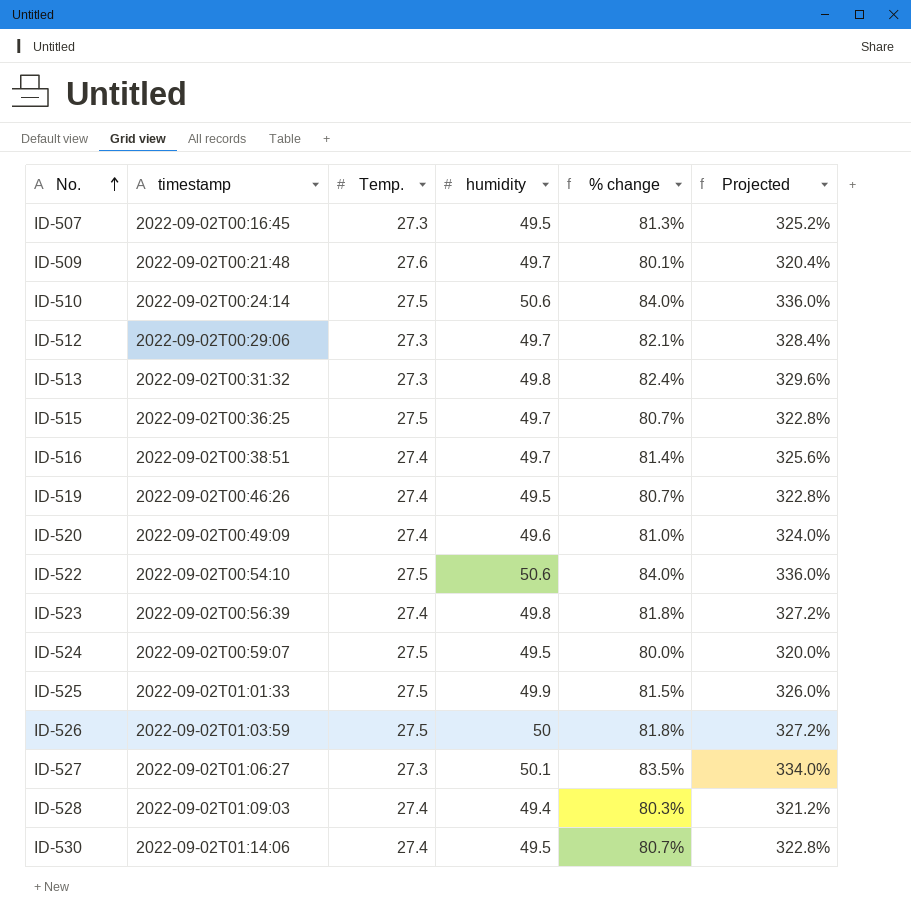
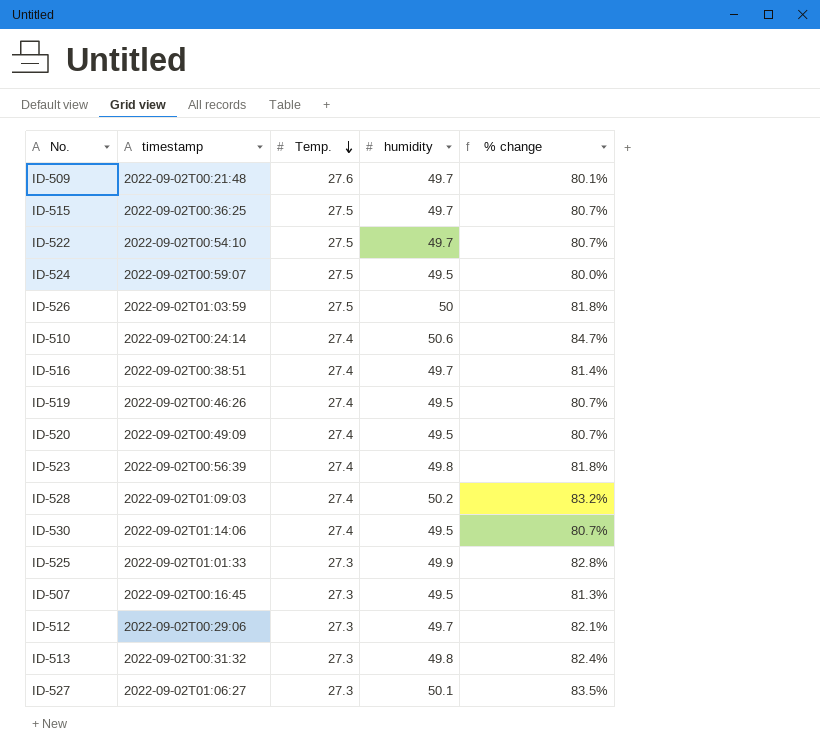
row order: No. ascending -> Temp. descending
column Projected | formula: [% change] * 4 -> none
ID-522 | humidity: 50.6 -> 49.7
ID-522 | % change: 84.0% -> 80.7%
ID-510 | Temp.: 27.5 -> 27.4
ID-510 | % change: 84.0% -> 84.7%
ID-520 | humidity: 49.6 -> 49.5
ID-520 | % change: 81.0% -> 80.7%
ID-528 | humidity: 49.4 -> 50.2
ID-528 | % change: 80.3% -> 83.2%
ID-525 | Temp.: 27.5 -> 27.3
ID-525 | % change: 81.5% -> 82.8%

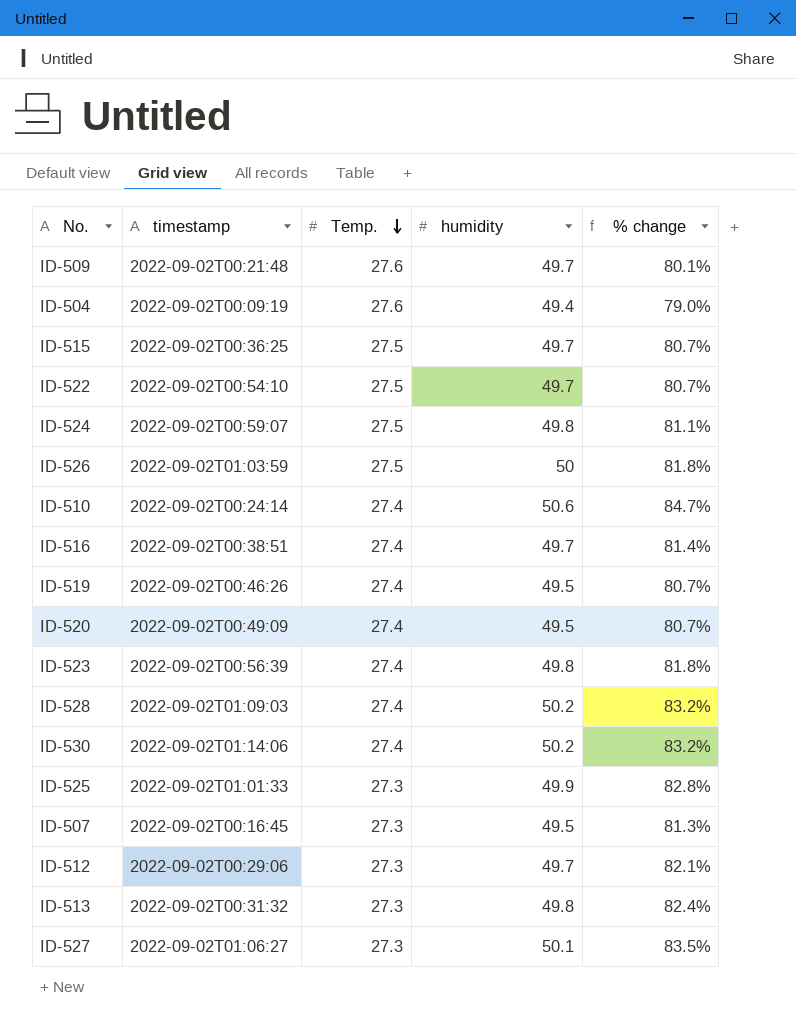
row ID-504: none -> 2022-09-02T00:09:19 | 27.6 | 49.4 | 79.0%
ID-524 | humidity: 49.5 -> 49.8
ID-524 | % change: 80.0% -> 81.1%
ID-530 | humidity: 49.5 -> 50.2
ID-530 | % change: 80.7% -> 83.2%

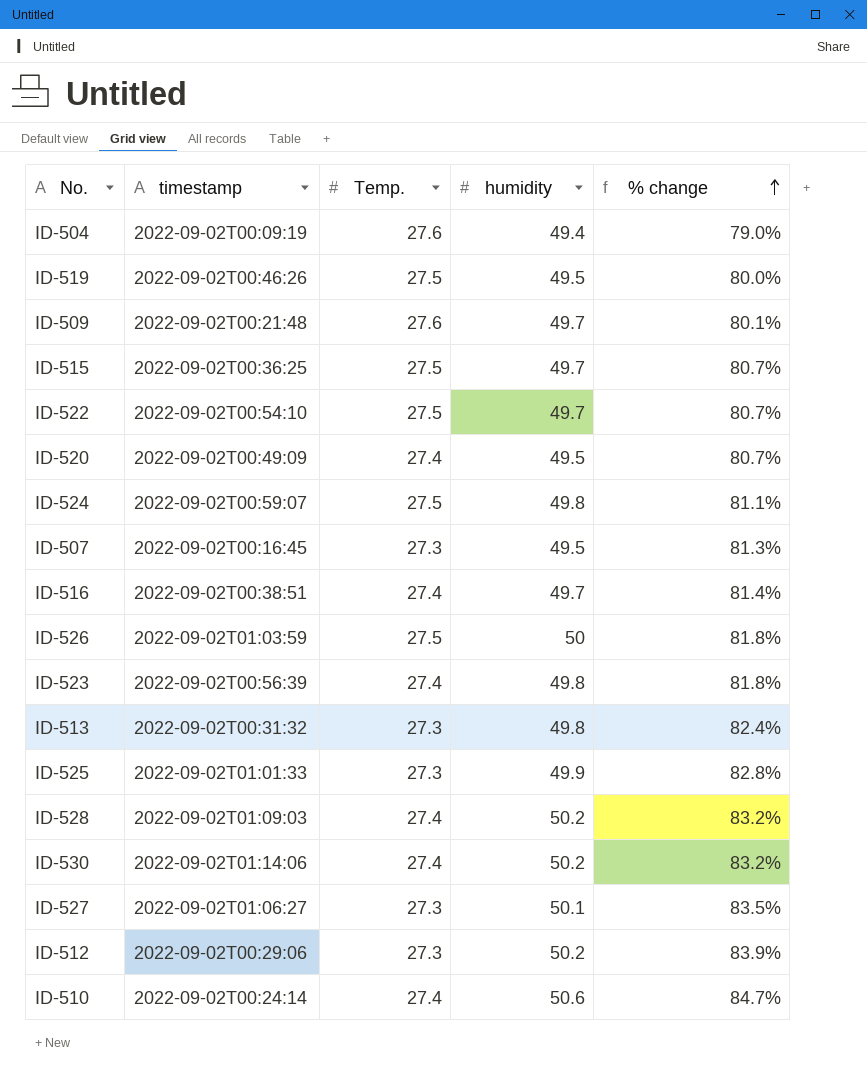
row order: Temp. descending -> % change ascending
ID-519 | Temp.: 27.4 -> 27.5
ID-519 | % change: 80.7% -> 80.0%
ID-512 | humidity: 49.7 -> 50.2
ID-512 | % change: 82.1% -> 83.9%

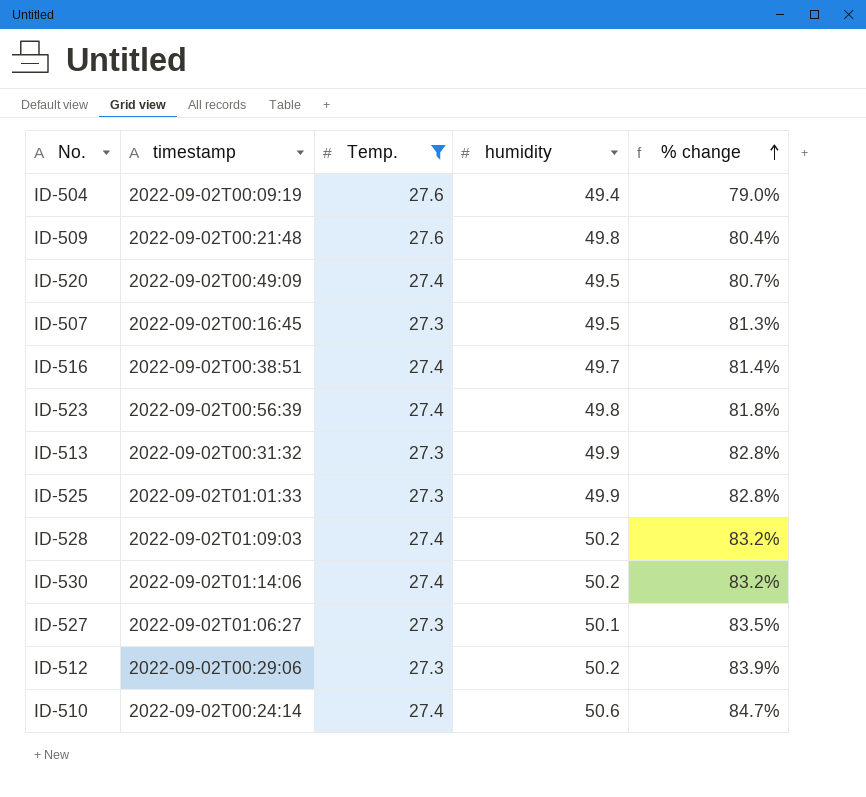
filter: none -> Temp. != 27.5
ID-509 | humidity: 49.7 -> 49.8
ID-509 | % change: 80.1% -> 80.4%
ID-513 | humidity: 49.8 -> 49.9
ID-513 | % change: 82.4% -> 82.8%

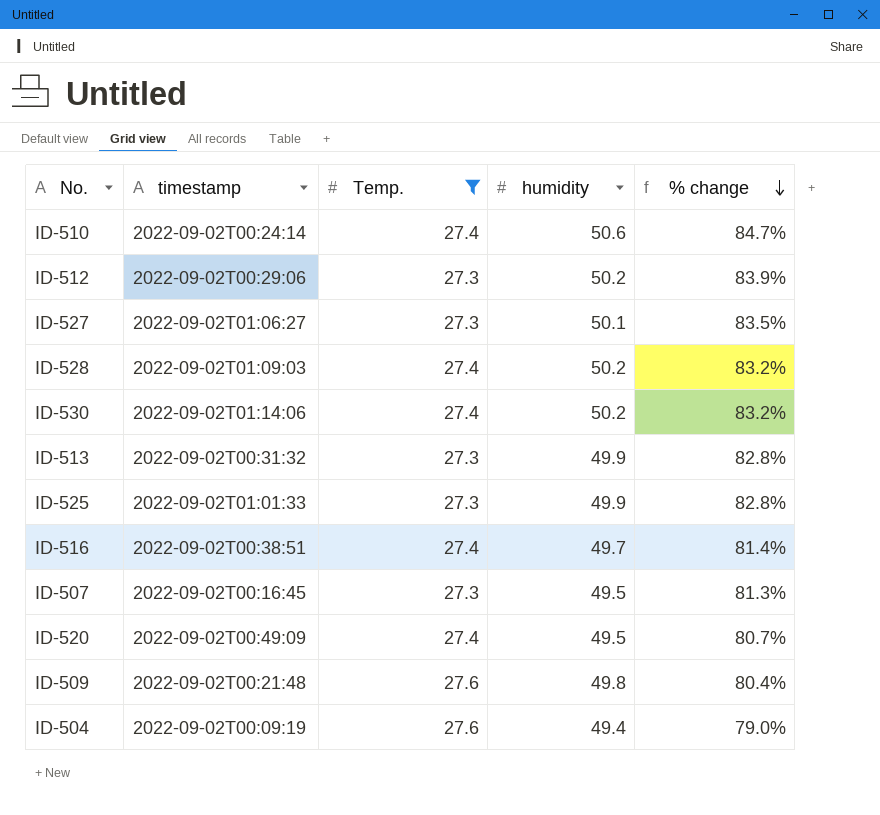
row order: % change ascending -> % change descending
row ID-523: 2022-09-02T00:56:39 | 27.4 | 49.8 | 81.8% -> none

